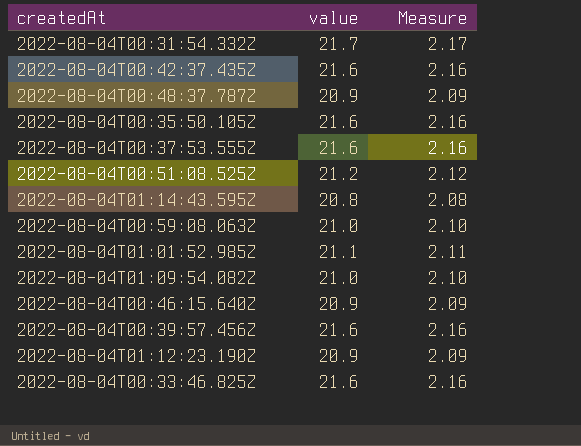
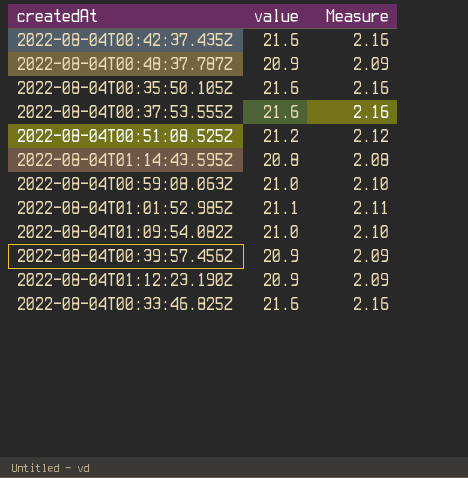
row 2022-08-04T00:31:54.332Z: 21.7 | 2.17 -> none
row 2022-08-04T00:46:15.640Z: 20.9 | 2.09 -> none
2022-08-04T00:39:57.456Z | value: 21.6 -> 20.9
2022-08-04T00:39:57.456Z | Measure: 2.16 -> 2.09

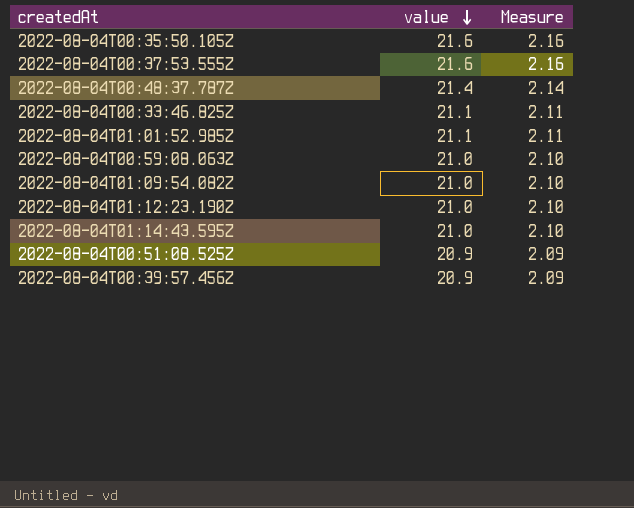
row order: none -> value descending
row 2022-08-04T00:42:37.435Z: 21.6 | 2.16 -> none
2022-08-04T00:48:37.787Z | value: 20.9 -> 21.4
2022-08-04T00:48:37.787Z | Measure: 2.09 -> 2.14
2022-08-04T00:33:46.825Z | value: 21.6 -> 21.1
2022-08-04T00:33:46.825Z | Measure: 2.16 -> 2.11
2022-08-04T01:12:23.190Z | value: 20.9 -> 21.0
2022-08-04T01:12:23.190Z | Measure: 2.09 -> 2.10
2022-08-04T01:14:43.595Z | value: 20.8 -> 21.0
2022-08-04T01:14:43.595Z | Measure: 2.08 -> 2.10
2022-08-04T00:51:08.525Z | value: 21.2 -> 20.9
2022-08-04T00:51:08.525Z | Measure: 2.12 -> 2.09

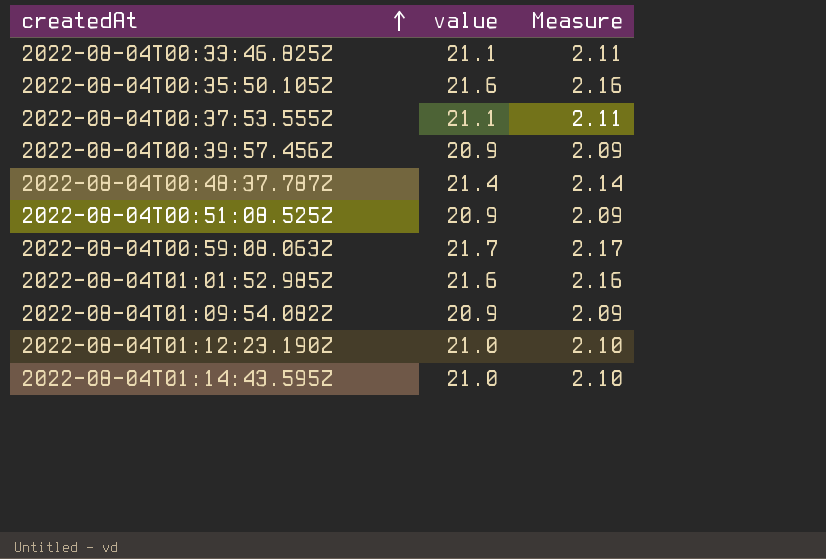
row order: value descending -> createdAt ascending
2022-08-04T00:37:53.555Z | value: 21.6 -> 21.1
2022-08-04T00:37:53.555Z | Measure: 2.16 -> 2.11
2022-08-04T00:59:08.063Z | value: 21.0 -> 21.7
2022-08-04T00:59:08.063Z | Measure: 2.10 -> 2.17
2022-08-04T01:01:52.985Z | value: 21.1 -> 21.6
2022-08-04T01:01:52.985Z | Measure: 2.11 -> 2.16
2022-08-04T01:09:54.082Z | value: 21.0 -> 20.9
2022-08-04T01:09:54.082Z | Measure: 2.10 -> 2.09

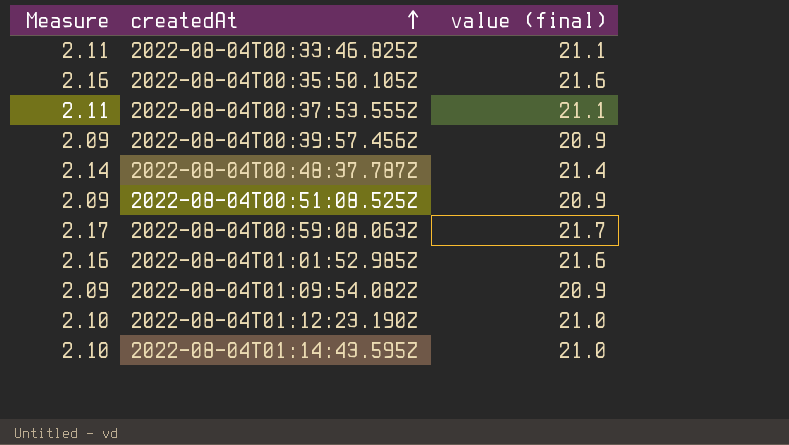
column Measure | position: 3 -> 1
column name: value -> value (final)

